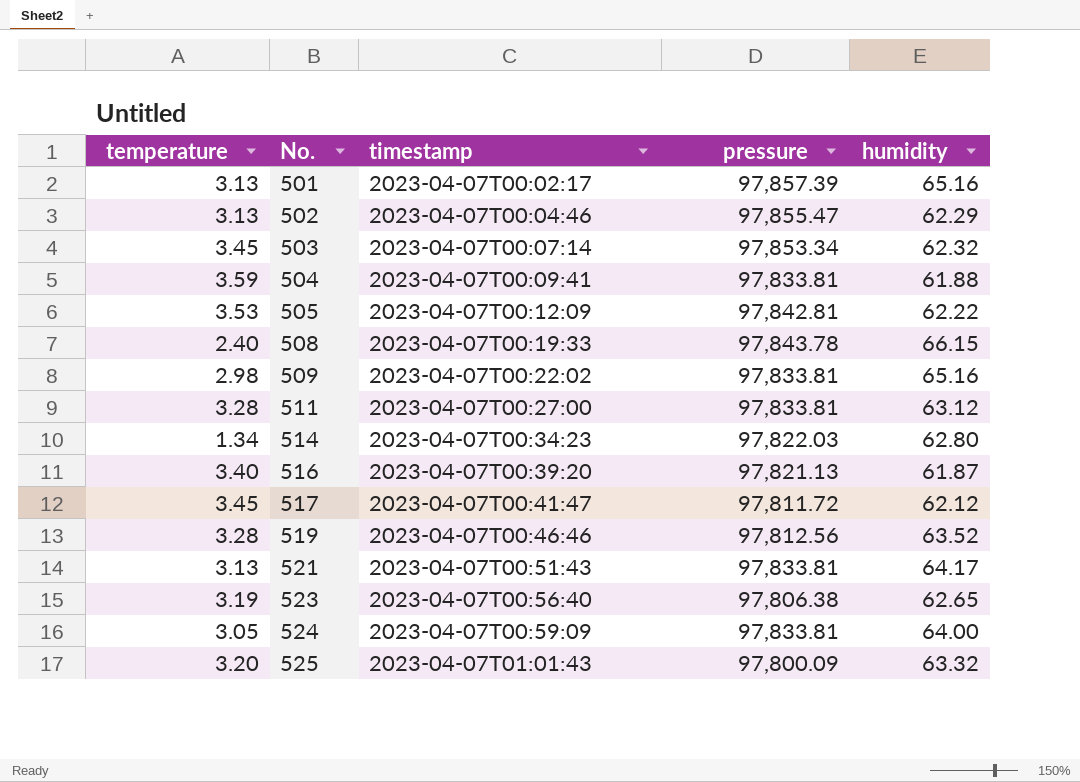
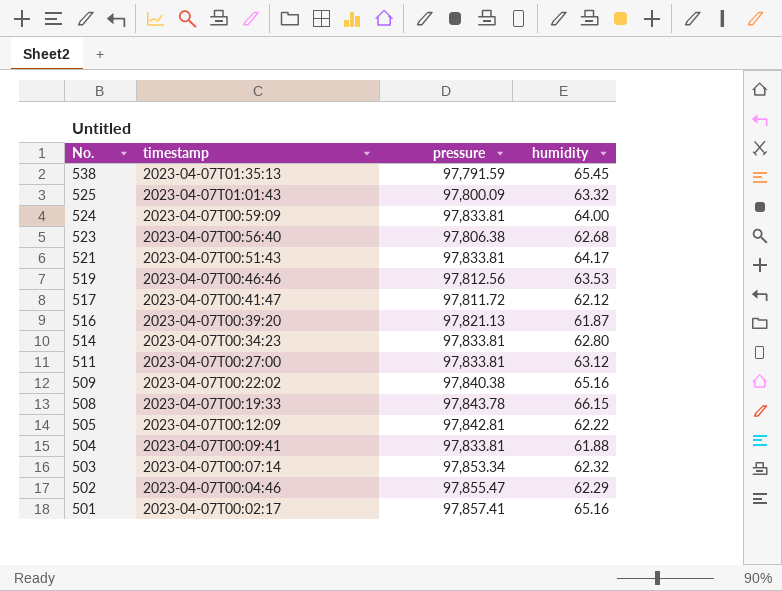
row order: No. ascending -> No. descending
column temperature | position: 1 -> none
row 538: none -> 2023-04-07T01:35:13 | 97,791.59 | 65.45
523 | humidity: 62.65 -> 62.68
519 | humidity: 63.52 -> 63.53
514 | pressure: 97,822.03 -> 97,833.81
509 | pressure: 97,833.81 -> 97,840.38
501 | pressure: 97,857.39 -> 97,857.41

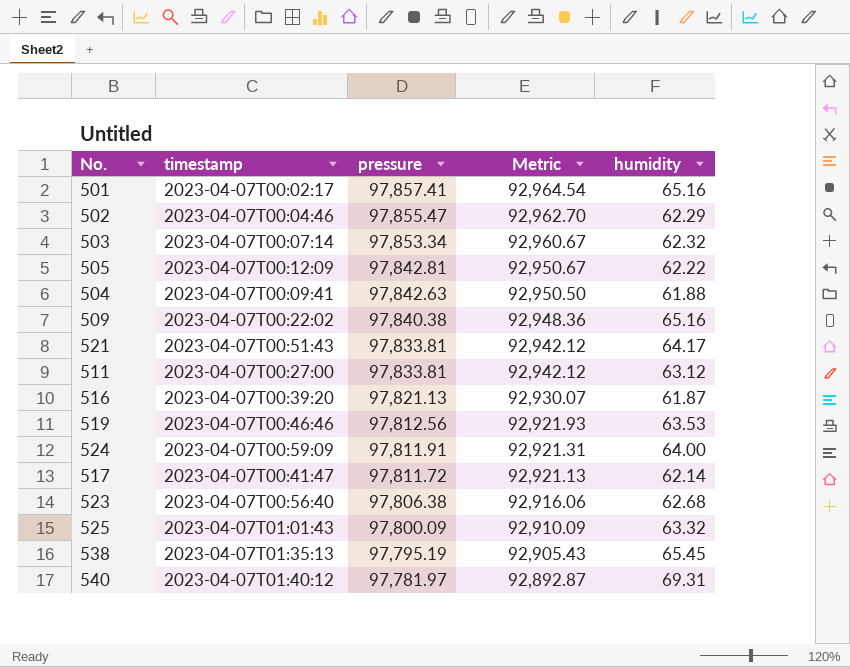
row order: No. descending -> pressure descending
column Metric | formula: none -> [pressure] * 0.95
row 514: 2023-04-07T00:34:23 | 97,833.81 | 62.80 -> none
row 508: 2023-04-07T00:19:33 | 97,843.78 | 66.15 -> none
504 | pressure: 97,833.81 -> 97,842.63
524 | pressure: 97,833.81 -> 97,811.91
517 | humidity: 62.12 -> 62.14
538 | pressure: 97,791.59 -> 97,795.19
row 540: none -> 2023-04-07T01:40:12 | 97,781.97 | 92,892.87 | 69.31

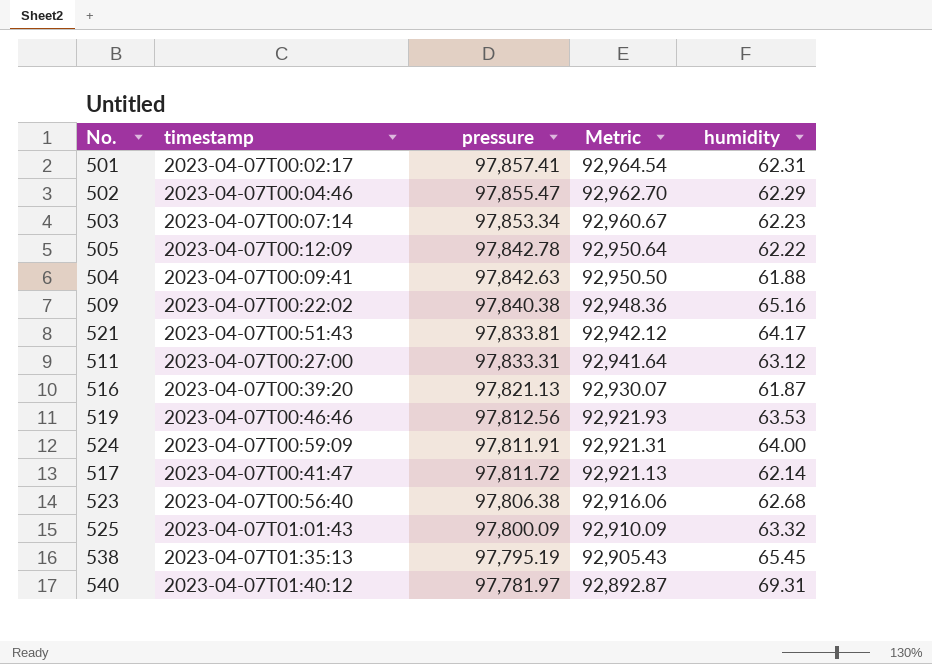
501 | humidity: 65.16 -> 62.31
503 | humidity: 62.32 -> 62.23
505 | pressure: 97,842.81 -> 97,842.78
505 | Metric: 92,950.67 -> 92,950.64
511 | pressure: 97,833.81 -> 97,833.31
511 | Metric: 92,942.12 -> 92,941.64

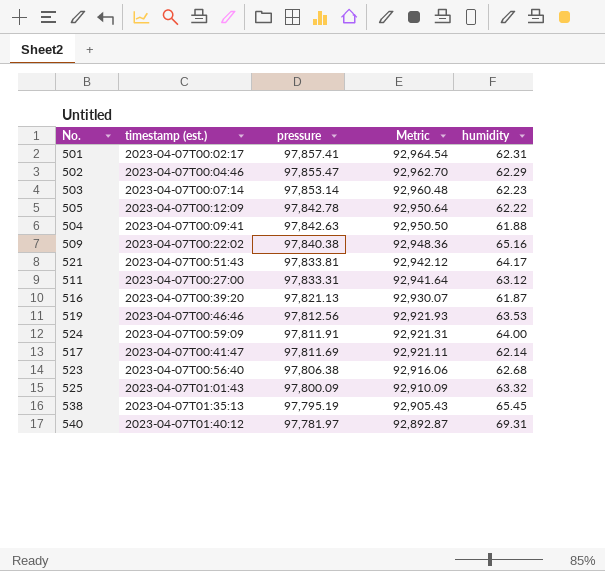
column name: timestamp -> timestamp (est.)
503 | pressure: 97,853.34 -> 97,853.14
503 | Metric: 92,960.67 -> 92,960.48
517 | pressure: 97,811.72 -> 97,811.69
517 | Metric: 92,921.13 -> 92,921.11

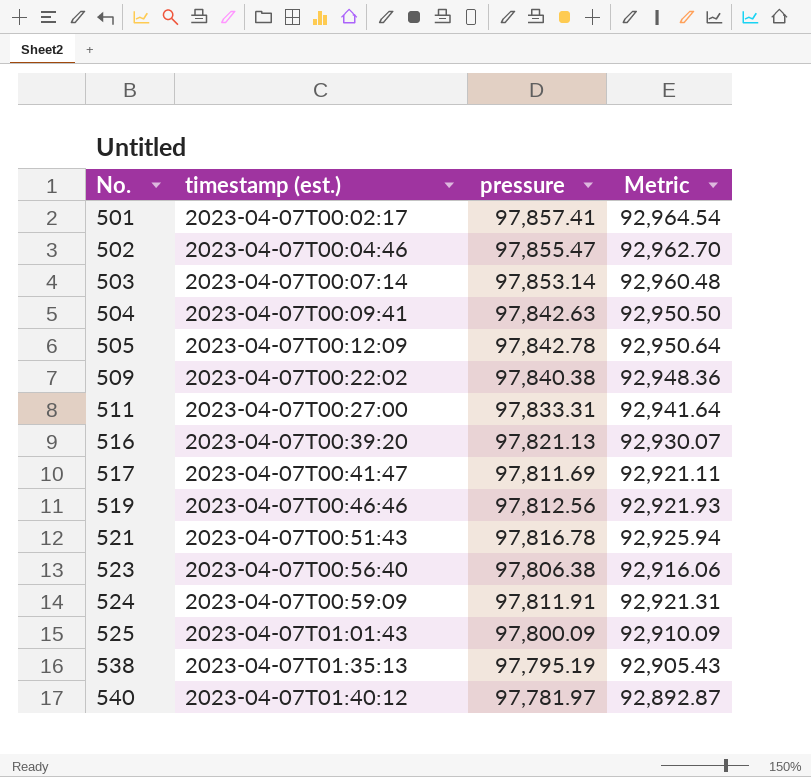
row order: pressure descending -> No. ascending
column humidity | position: 5 -> none
521 | pressure: 97,833.81 -> 97,816.78
521 | Metric: 92,942.12 -> 92,925.94

